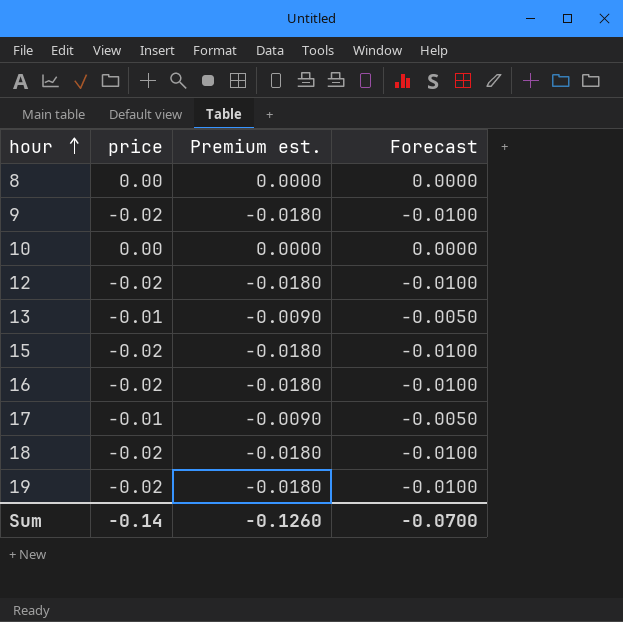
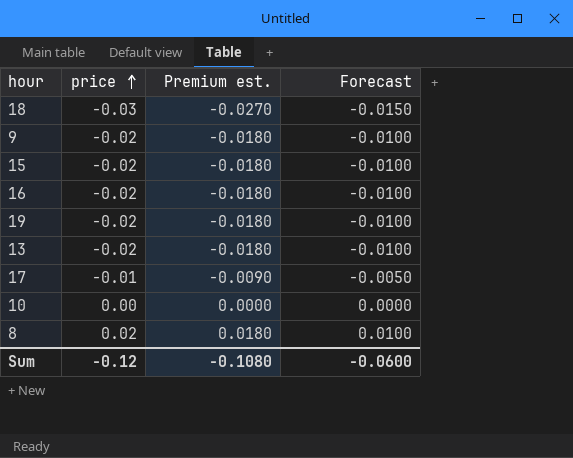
row order: hour ascending -> price ascending
row 12: -0.02 | -0.0180 | -0.0100 -> none
18 | price: -0.02 -> -0.03
18 | Premium est.: -0.0180 -> -0.0270
18 | Forecast: -0.0100 -> -0.0150
13 | price: -0.01 -> -0.02
13 | Premium est.: -0.0090 -> -0.0180
13 | Forecast: -0.0050 -> -0.0100
8 | price: 0.00 -> 0.02
8 | Premium est.: 0.0000 -> 0.0180
8 | Forecast: 0.0000 -> 0.0100
Sum | price: -0.14 -> -0.12
Sum | Premium est.: -0.1260 -> -0.1080
Sum | Forecast: -0.0700 -> -0.0600

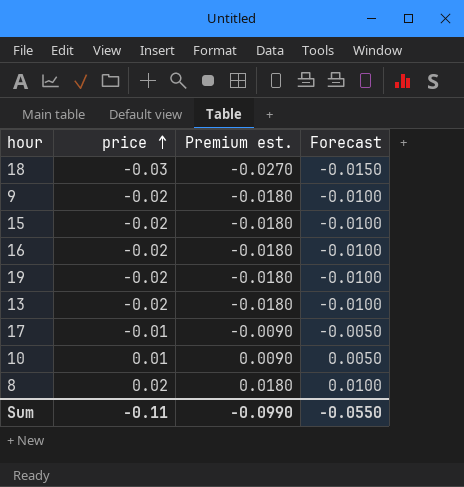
10 | price: 0.00 -> 0.01
10 | Premium est.: 0.0000 -> 0.0090
10 | Forecast: 0.0000 -> 0.0050
Sum | price: -0.12 -> -0.11
Sum | Premium est.: -0.1080 -> -0.0990
Sum | Forecast: -0.0600 -> -0.0550

